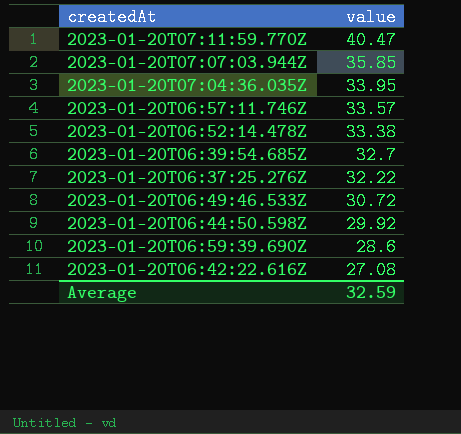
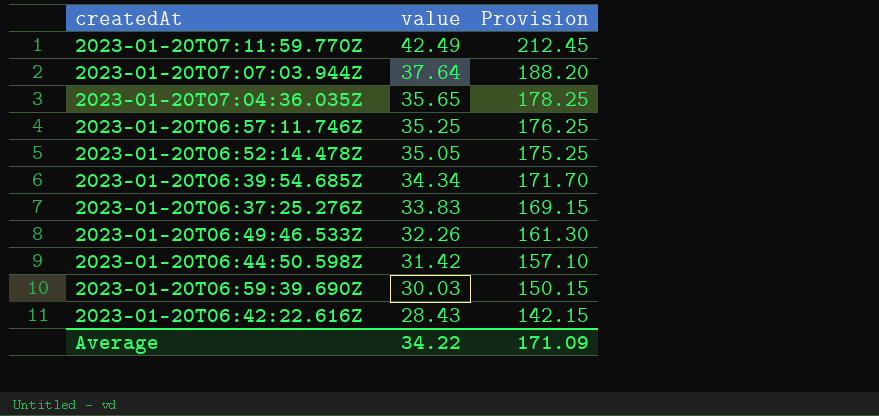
column Provision | formula: none -> [value] * 5
2023-01-20T07:11:59.770Z | value: 40.47 -> 42.49
2023-01-20T07:07:03.944Z | value: 35.85 -> 37.64
2023-01-20T07:04:36.035Z | value: 33.95 -> 35.65
2023-01-20T06:57:11.746Z | value: 33.57 -> 35.25
2023-01-20T06:52:14.478Z | value: 33.38 -> 35.05
2023-01-20T06:39:54.685Z | value: 32.7 -> 34.34
2023-01-20T06:37:25.276Z | value: 32.22 -> 33.83
2023-01-20T06:49:46.533Z | value: 30.72 -> 32.26
2023-01-20T06:44:50.598Z | value: 29.92 -> 31.42
2023-01-20T06:59:39.690Z | value: 28.6 -> 30.03
2023-01-20T06:42:22.616Z | value: 27.08 -> 28.43
Average | value: 32.59 -> 34.22

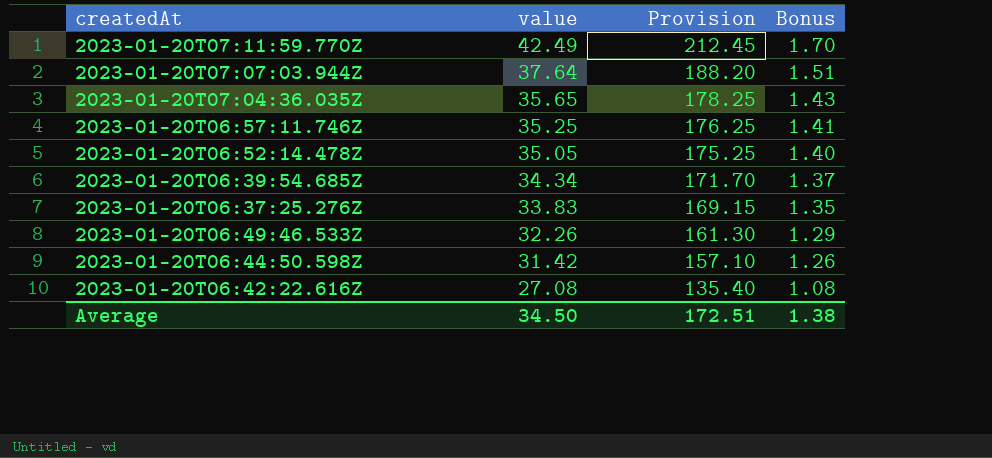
column Bonus | formula: none -> [value] * 0.04
row 2023-01-20T06:59:39.690Z: 30.03 | 150.15 -> none
2023-01-20T06:42:22.616Z | value: 28.43 -> 27.08
2023-01-20T06:42:22.616Z | Provision: 142.15 -> 135.40
Average | value: 34.22 -> 34.50
Average | Provision: 171.09 -> 172.51

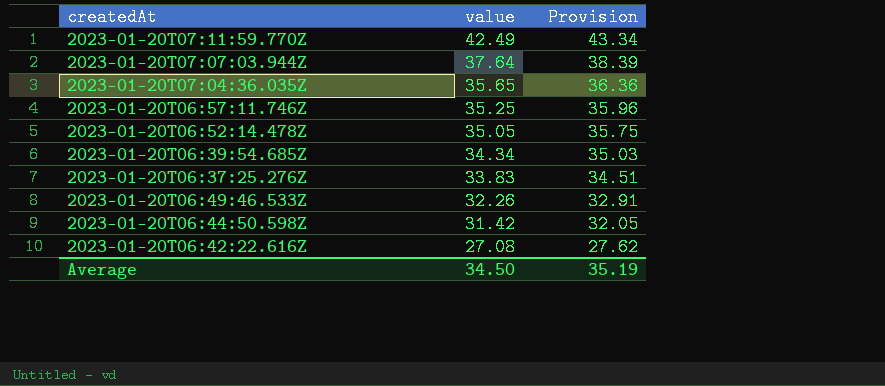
column Bonus | formula: [value] * 0.04 -> none
column Provision | formula: [value] * 5 -> [value] * 1.02
Average | Provision: 172.51 -> 35.19

